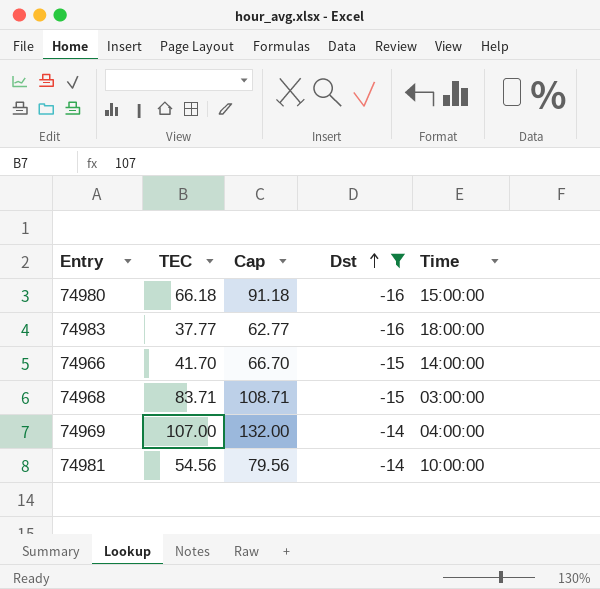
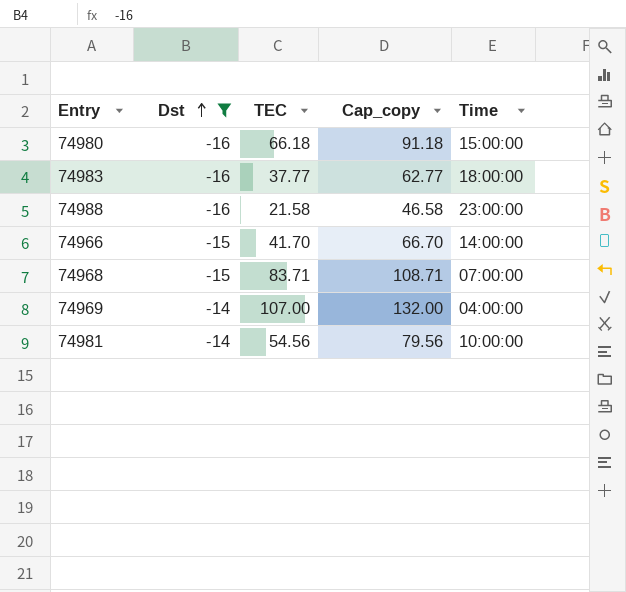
column Dst | position: 4 -> 2
column name: Cap -> Cap_copy
row 74988: none -> -16 | 21.58 | 46.58 | 23:00:00
74968 | Time: 03:00:00 -> 07:00:00

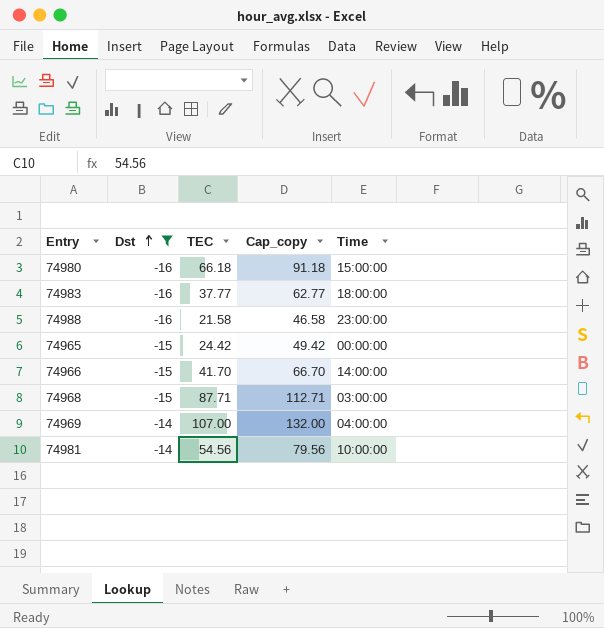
row 74965: none -> -15 | 24.42 | 49.42 | 00:00:00
74968 | TEC: 83.71 -> 87.71
74968 | Cap_copy: 108.71 -> 112.71
74968 | Time: 07:00:00 -> 03:00:00

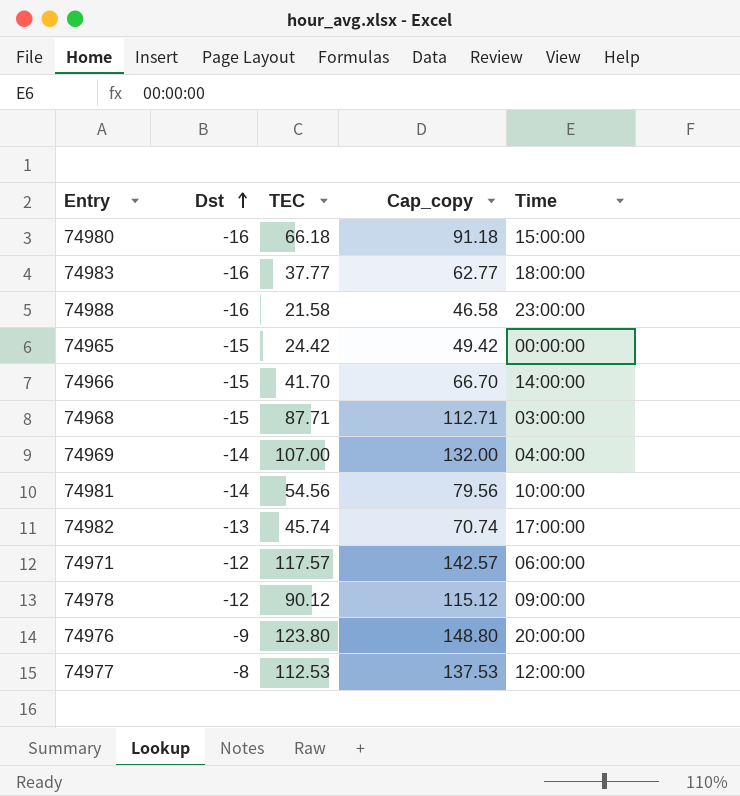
filter: Dst <= -14 -> none

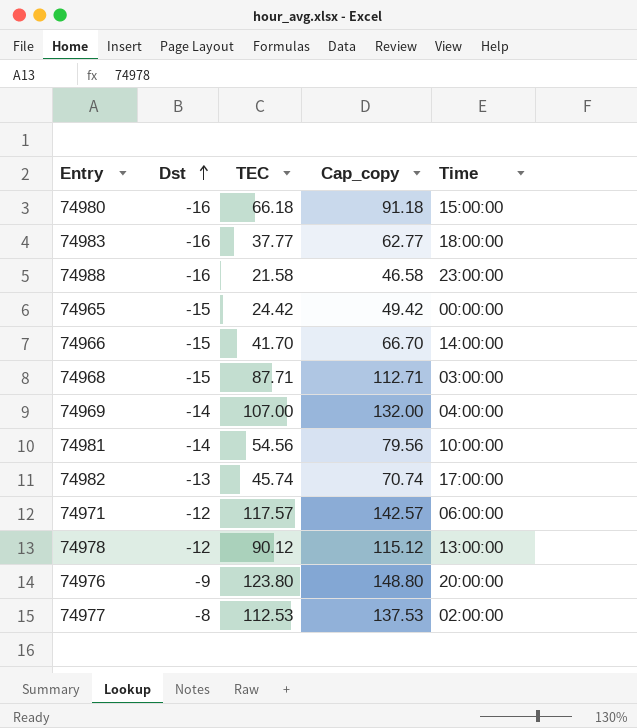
74978 | Time: 09:00:00 -> 13:00:00
74977 | Time: 12:00:00 -> 02:00:00

